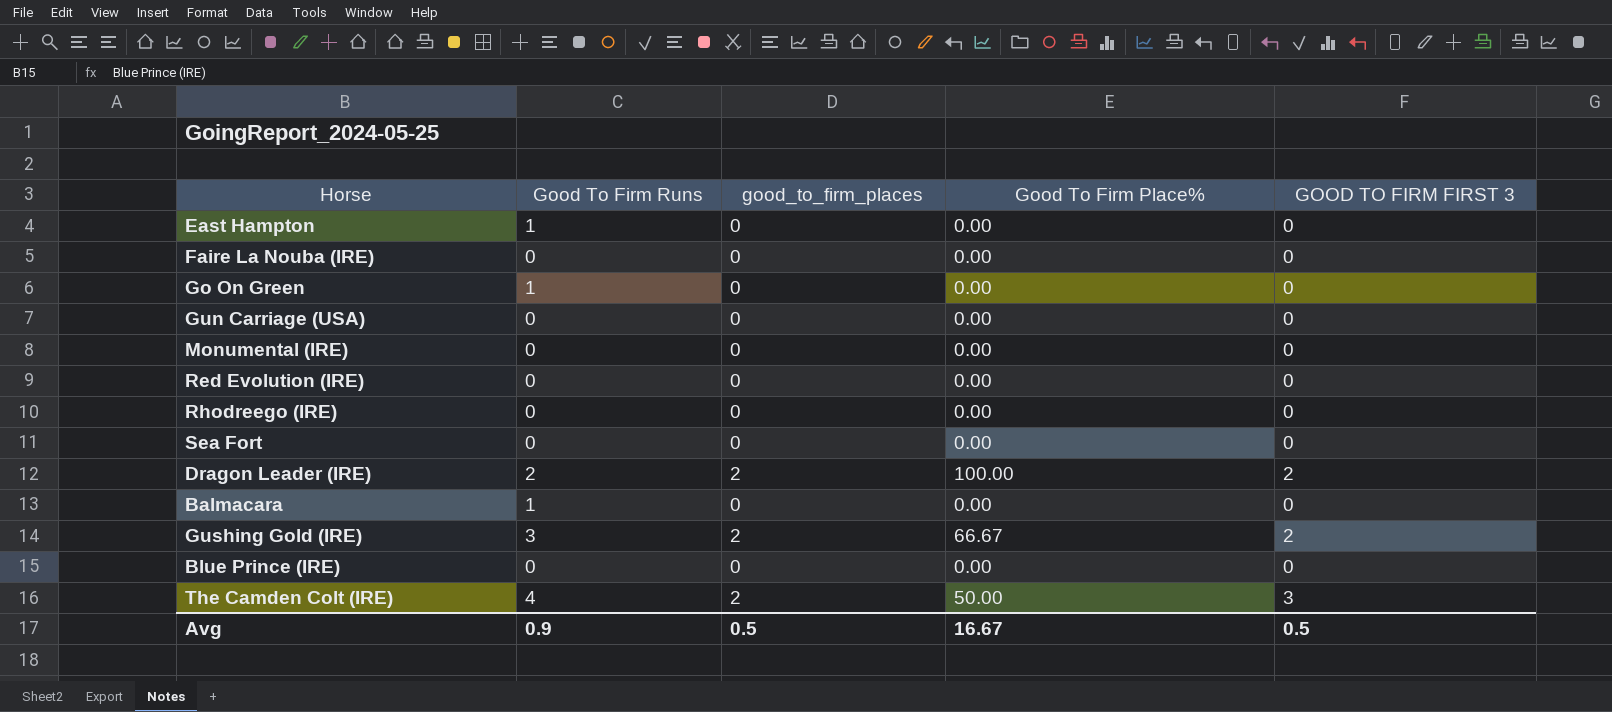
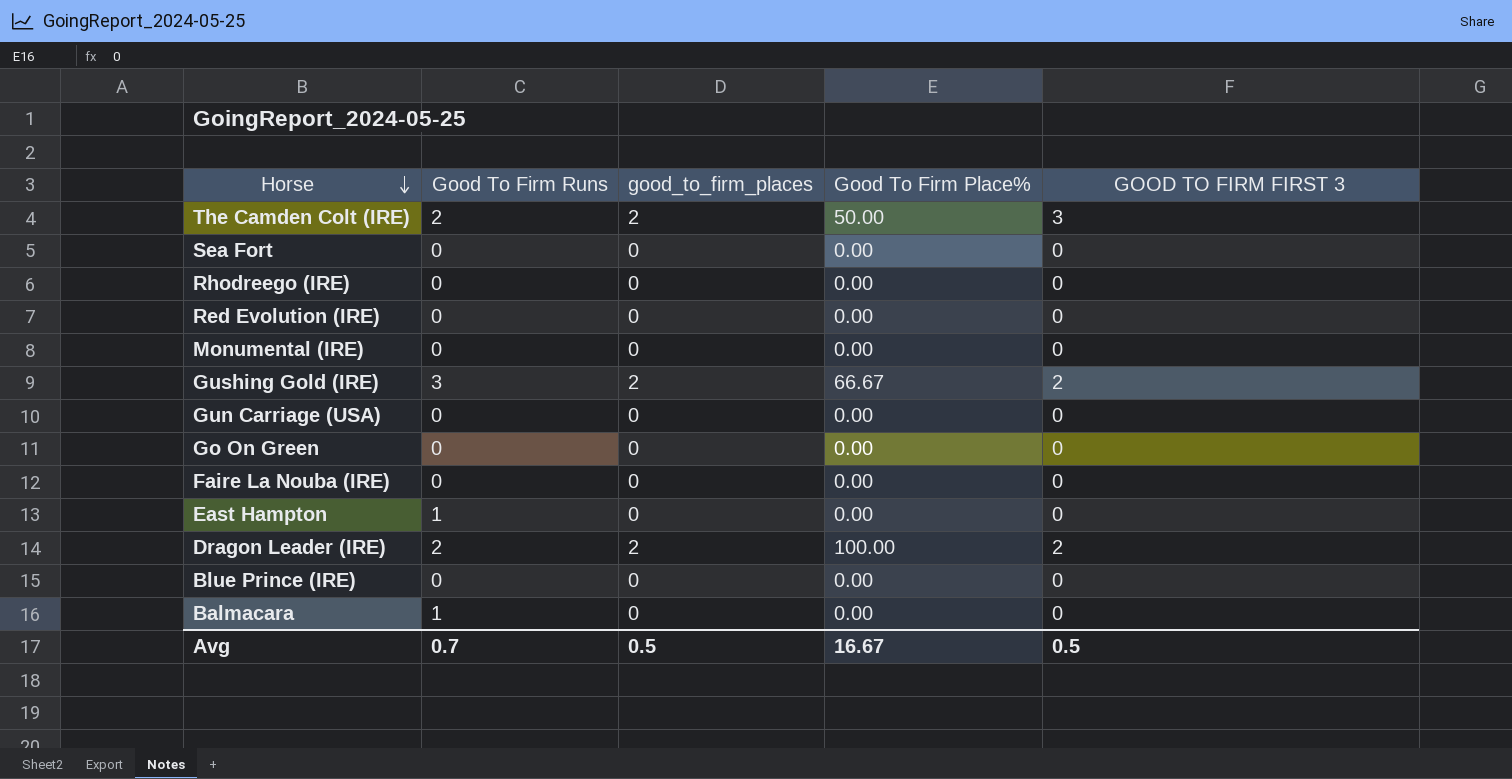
row order: none -> Horse descending
The Camden Colt (IRE) | Good To Firm Runs: 4 -> 2
Go On Green | Good To Firm Runs: 1 -> 0
Avg | Good To Firm Runs: 0.9 -> 0.7

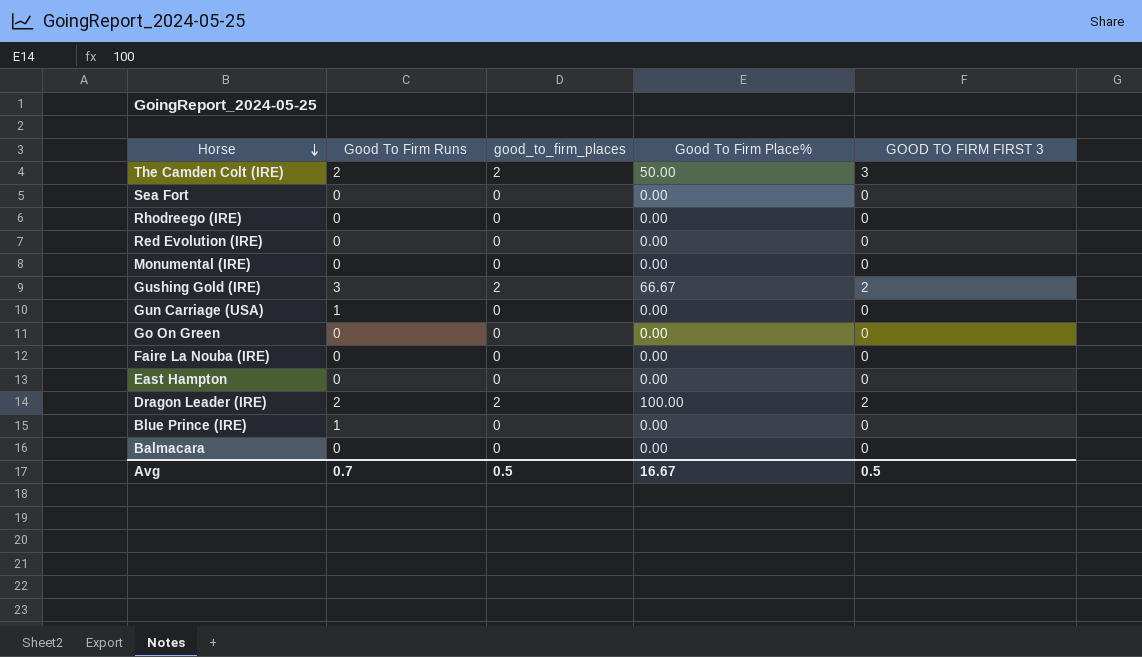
Gun Carriage (USA) | Good To Firm Runs: 0 -> 1
East Hampton | Good To Firm Runs: 1 -> 0
Blue Prince (IRE) | Good To Firm Runs: 0 -> 1
Balmacara | Good To Firm Runs: 1 -> 0

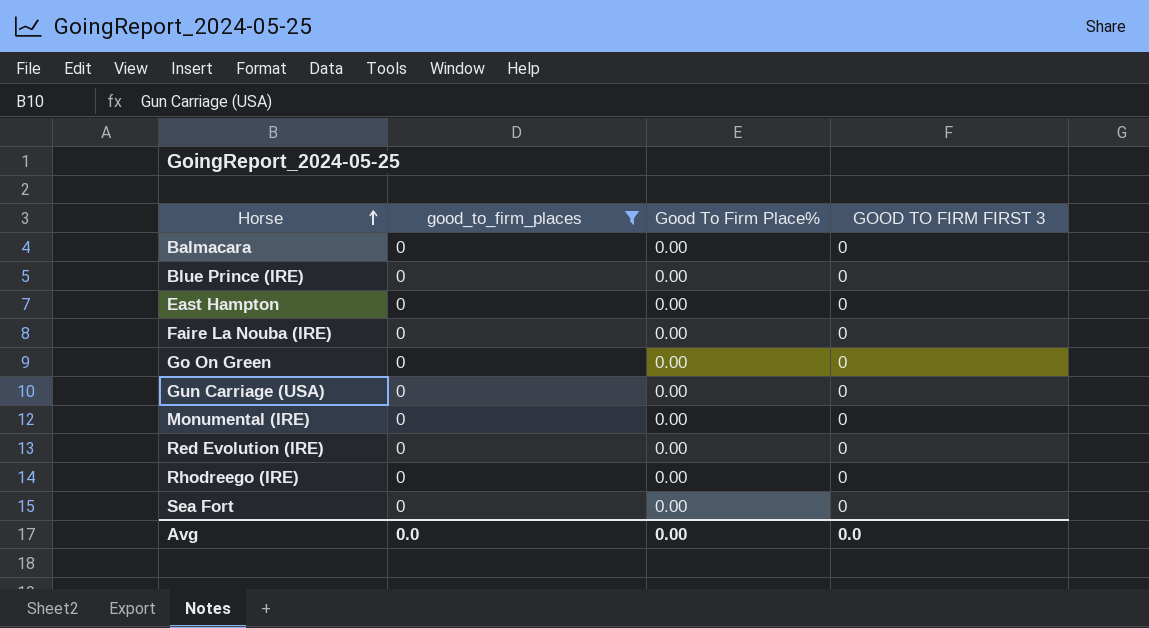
filter: none -> good_to_firm_places = 0
row order: Horse descending -> Horse ascending
column Good To Firm Runs | position: 2 -> none
Avg | good_to_firm_places: 0.5 -> 0.0
Avg | Good To Firm Place%: 16.67 -> 0.00
Avg | GOOD TO FIRM FIRST 3: 0.5 -> 0.0

